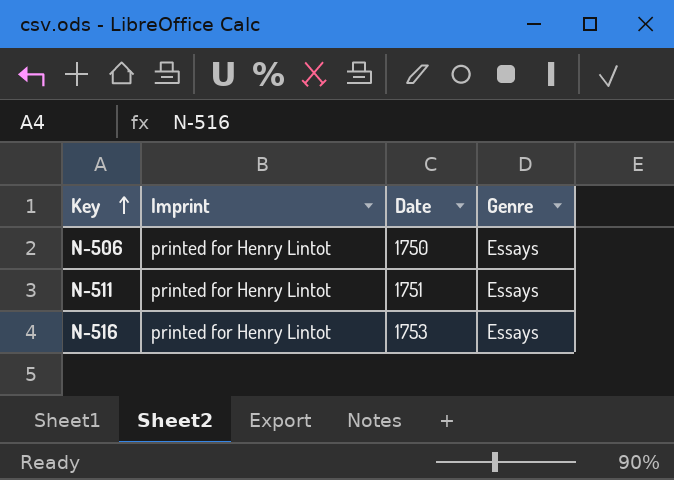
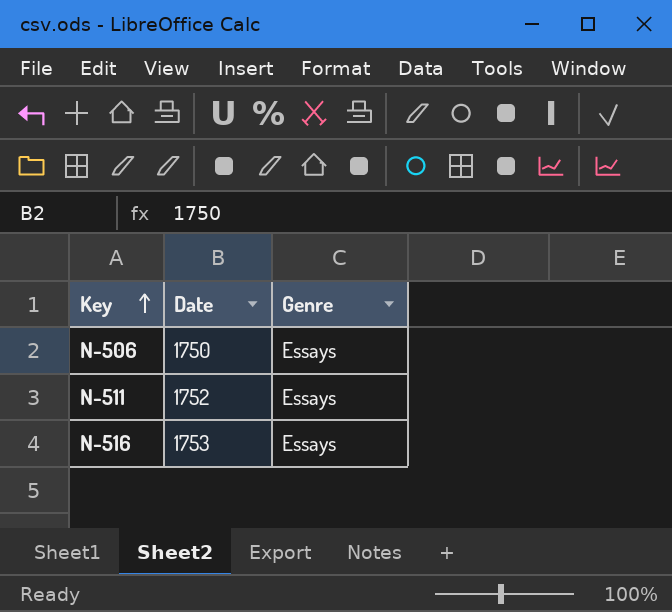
column Imprint | position: 2 -> none
N-511 | Date: 1751 -> 1752

